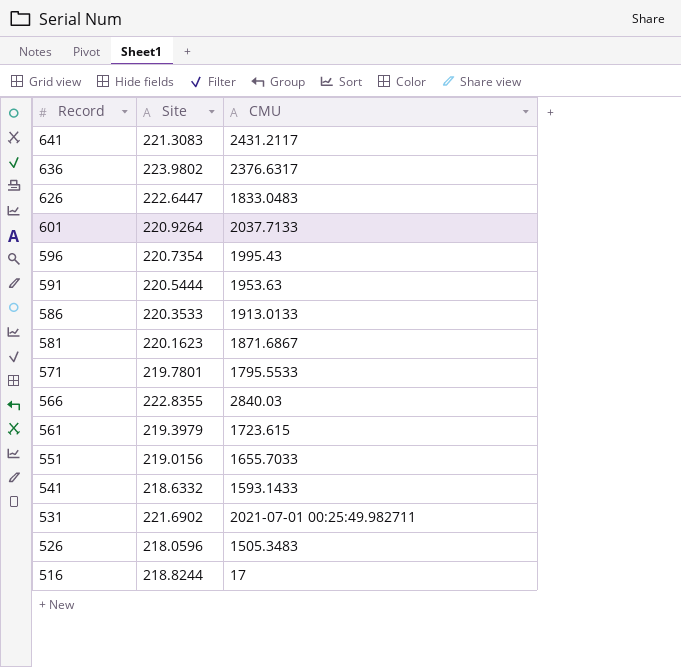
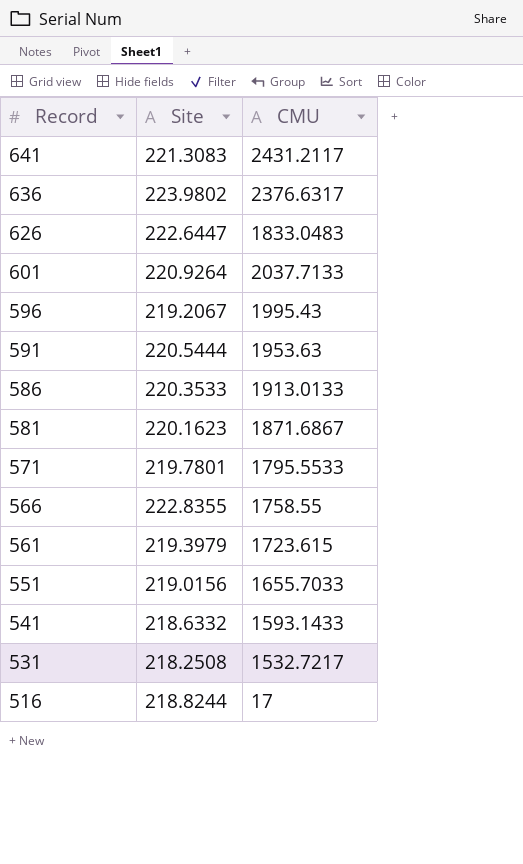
row 526: 218.0596 | 1505.3483 -> none
596 | Site: 220.7354 -> 219.2067
566 | CMU: 2840.03 -> 1758.55
531 | Site: 221.6902 -> 218.2508
531 | CMU: 2021-07-01 00:25:49.982711 -> 1532.7217

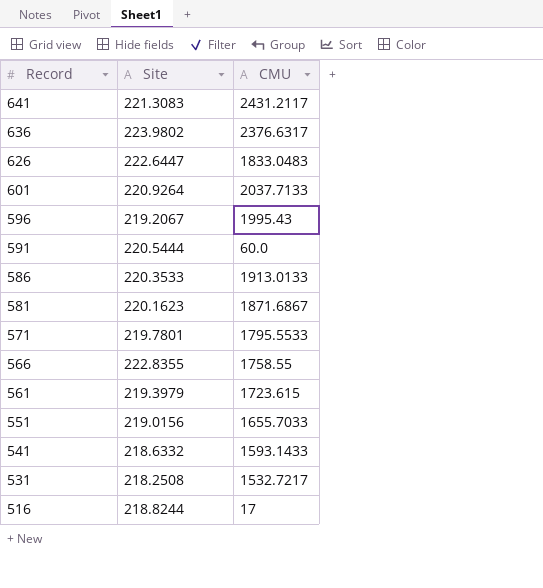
591 | CMU: 1953.63 -> 60.0

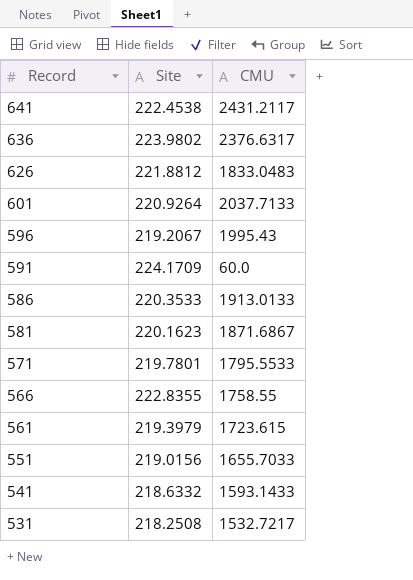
row 516: 218.8244 | 17 -> none
641 | Site: 221.3083 -> 222.4538
626 | Site: 222.6447 -> 221.8812
591 | Site: 220.5444 -> 224.1709

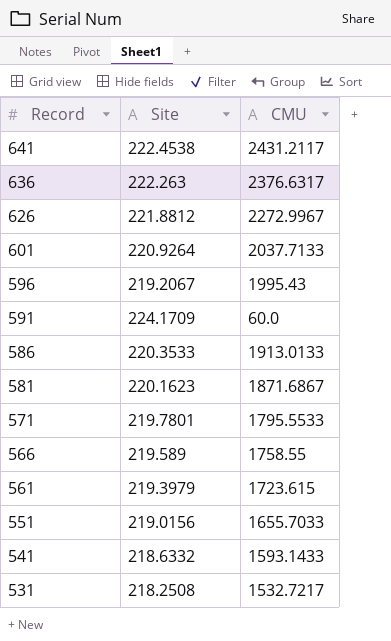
636 | Site: 223.9802 -> 222.263
626 | CMU: 1833.0483 -> 2272.9967
566 | Site: 222.8355 -> 219.589

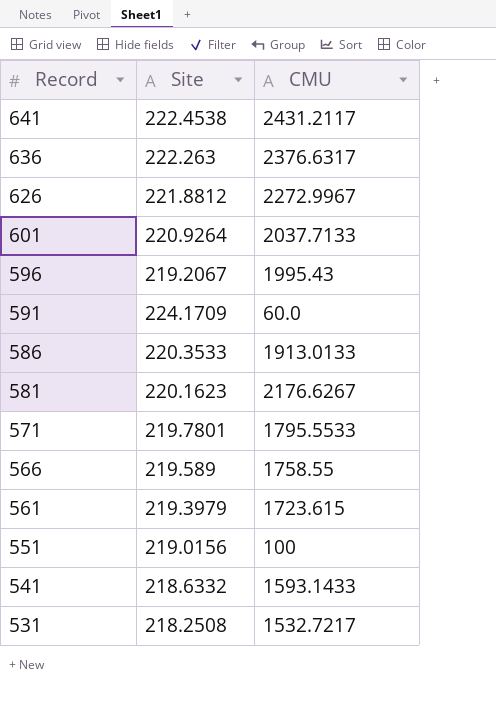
581 | CMU: 1871.6867 -> 2176.6267
551 | CMU: 1655.7033 -> 100

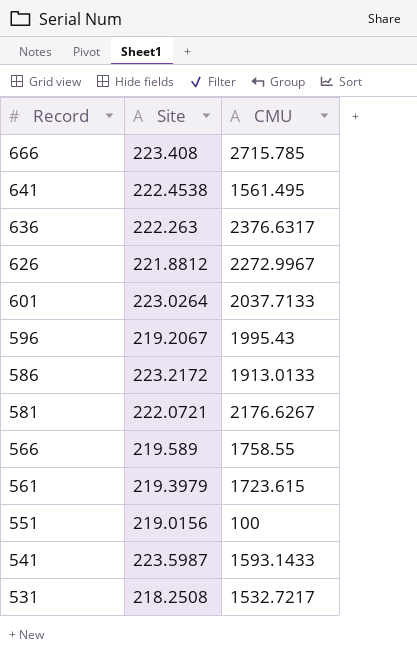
row 591: 224.1709 | 60.0 -> none
row 571: 219.7801 | 1795.5533 -> none
row 666: none -> 223.408 | 2715.785
641 | CMU: 2431.2117 -> 1561.495
601 | Site: 220.9264 -> 223.0264
586 | Site: 220.3533 -> 223.2172
581 | Site: 220.1623 -> 222.0721
541 | Site: 218.6332 -> 223.5987

